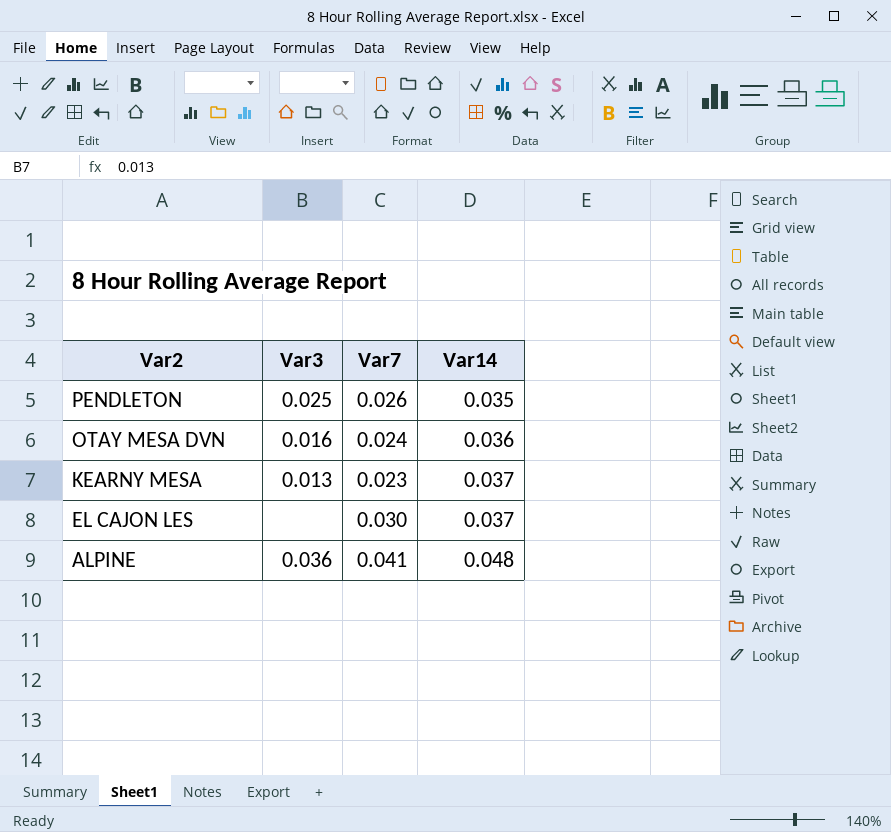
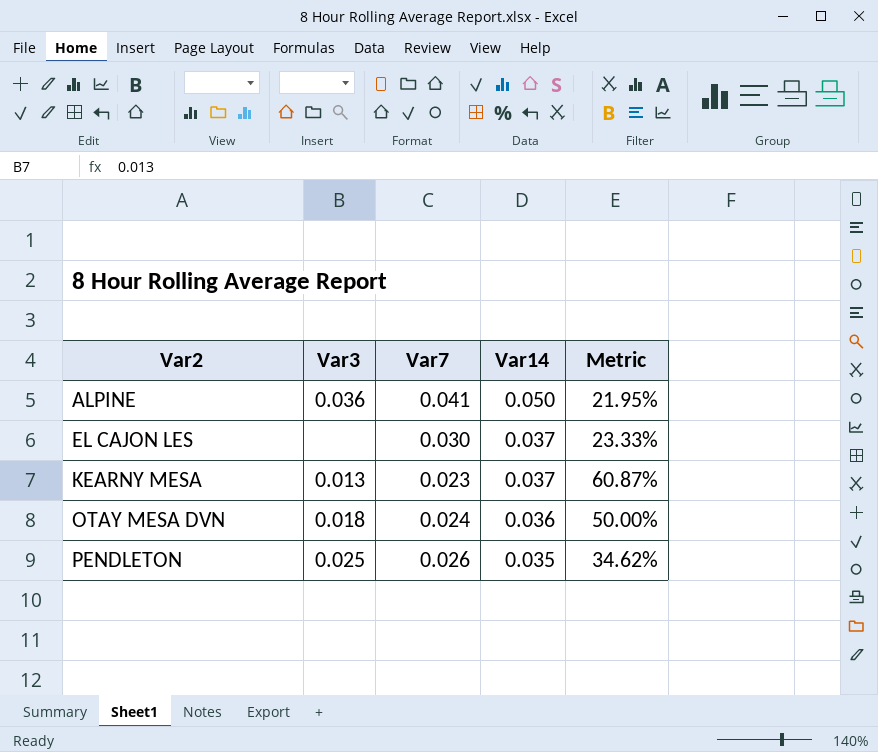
row order: Var2 descending -> Var2 ascending
column Metric | formula: none -> ([Var14] - [Var7]) / [Var7]
ALPINE | Var14: 0.048 -> 0.050
OTAY MESA DVN | Var3: 0.016 -> 0.018

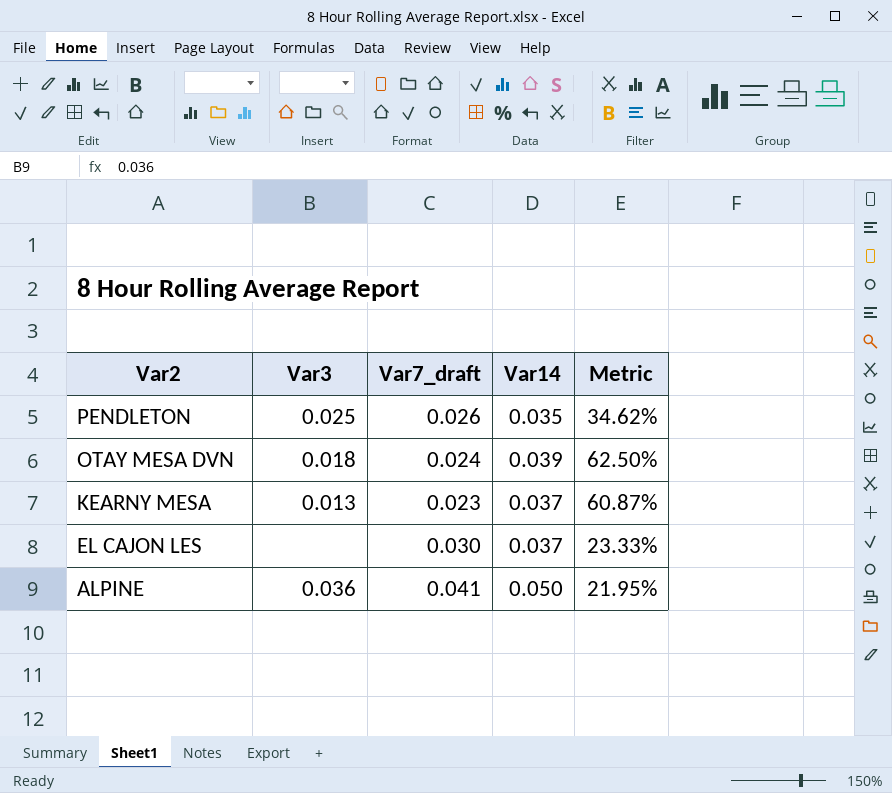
row order: Var2 ascending -> Var2 descending
column name: Var7 -> Var7_draft
OTAY MESA DVN | Var14: 0.036 -> 0.039
OTAY MESA DVN | Metric: 50.00% -> 62.50%

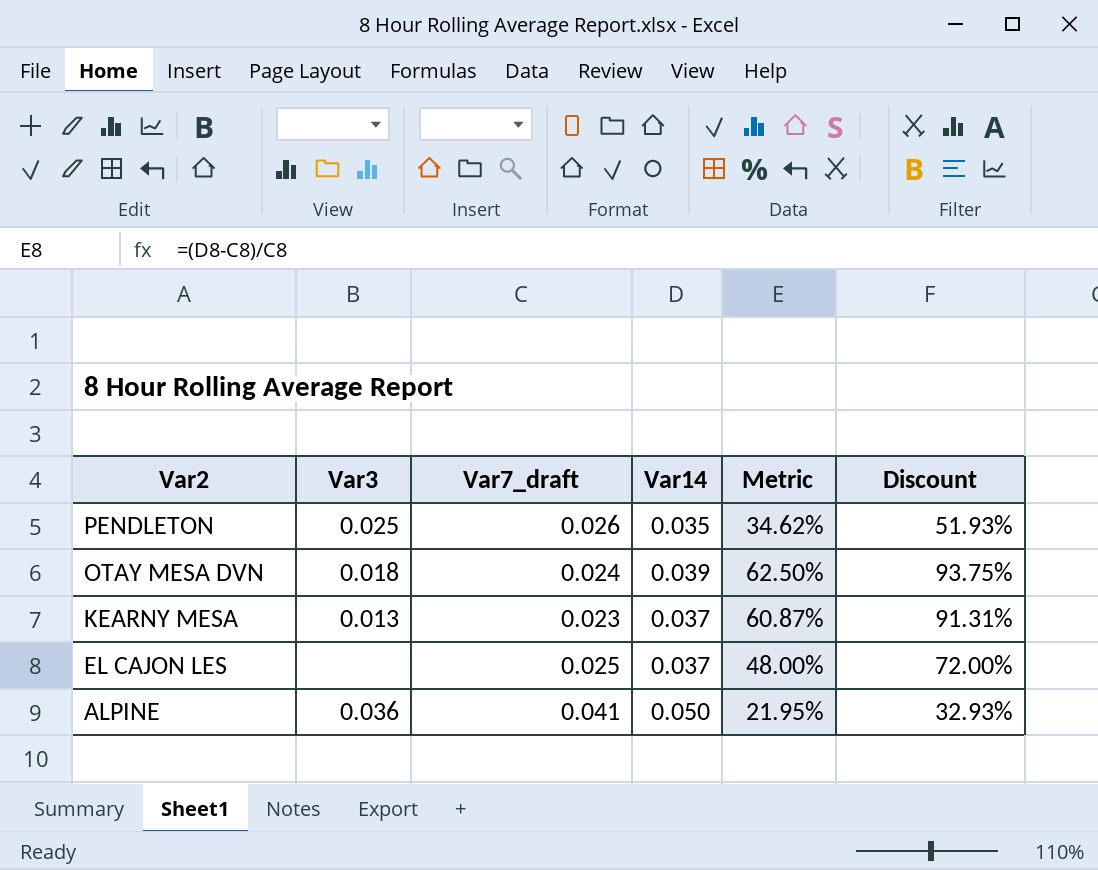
column Discount | formula: none -> [Metric] * 1.5
EL CAJON LES | Var7_draft: 0.030 -> 0.025
EL CAJON LES | Metric: 23.33% -> 48.00%

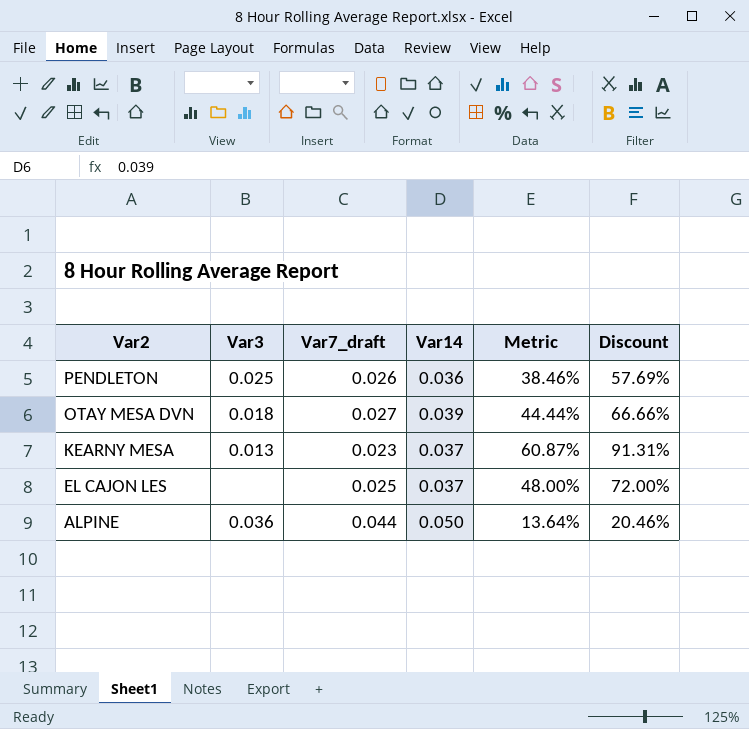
PENDLETON | Var14: 0.035 -> 0.036
PENDLETON | Metric: 34.62% -> 38.46%
PENDLETON | Discount: 51.93% -> 57.69%
OTAY MESA DVN | Var7_draft: 0.024 -> 0.027
OTAY MESA DVN | Metric: 62.50% -> 44.44%
OTAY MESA DVN | Discount: 93.75% -> 66.66%
ALPINE | Var7_draft: 0.041 -> 0.044
ALPINE | Metric: 21.95% -> 13.64%
ALPINE | Discount: 32.93% -> 20.46%

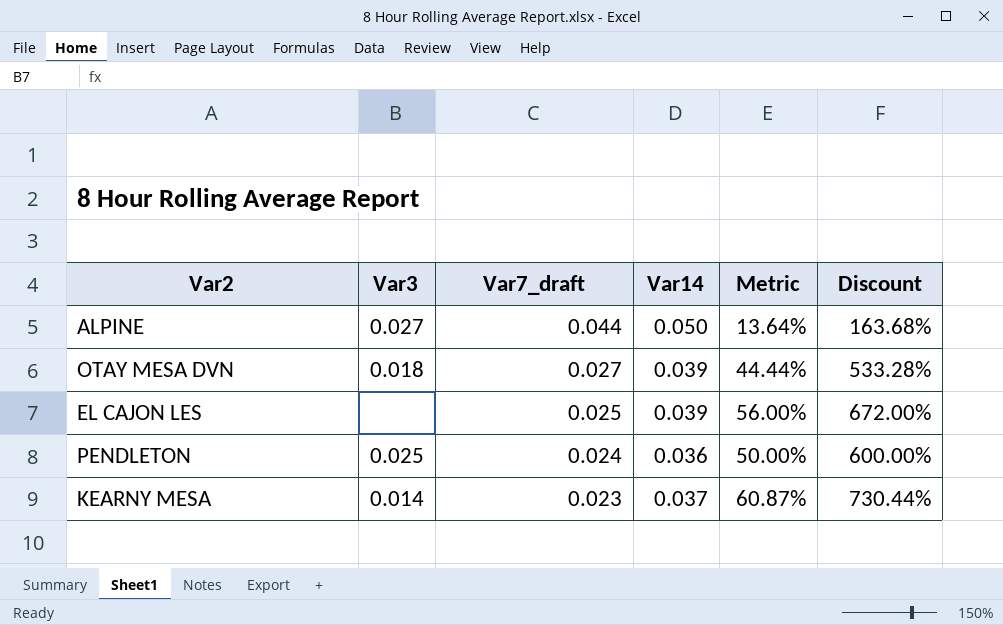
row order: Var2 descending -> Var7_draft descending
column Discount | formula: [Metric] * 1.5 -> [Metric] * 12
ALPINE | Var3: 0.036 -> 0.027
EL CAJON LES | Var14: 0.037 -> 0.039
EL CAJON LES | Metric: 48.00% -> 56.00%
PENDLETON | Var7_draft: 0.026 -> 0.024
PENDLETON | Metric: 38.46% -> 50.00%
KEARNY MESA | Var3: 0.013 -> 0.014

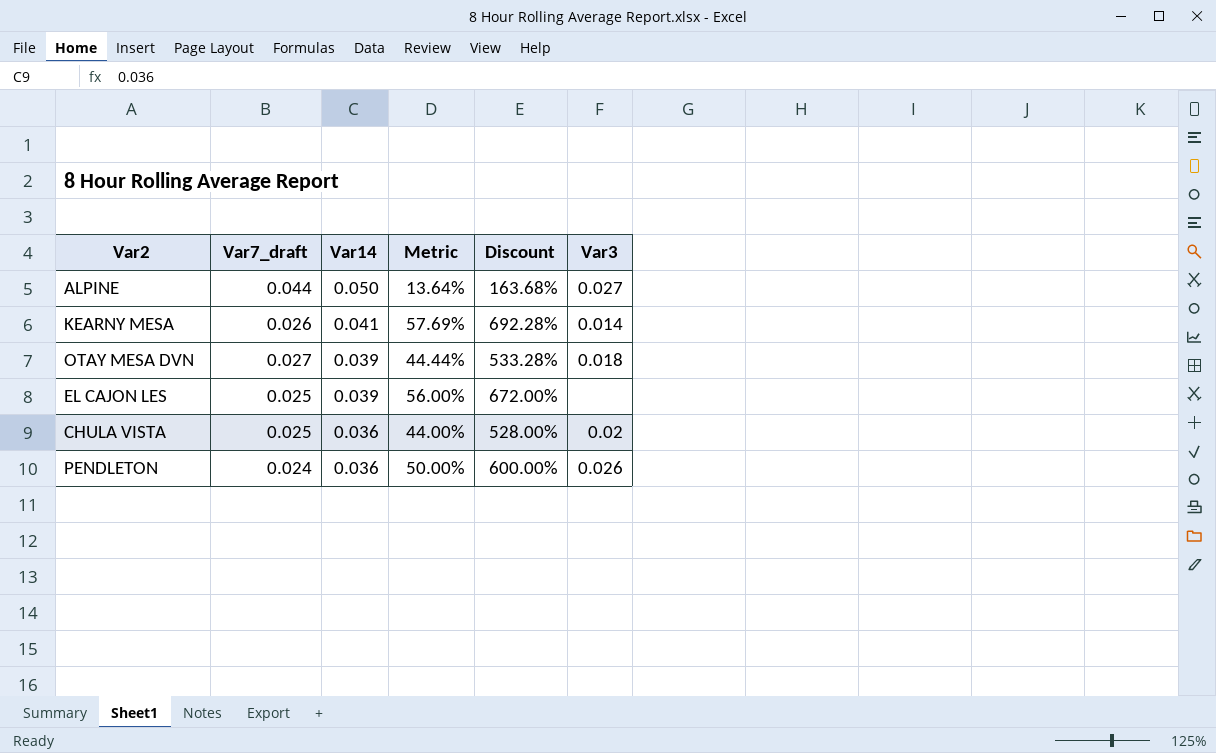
row order: Var7_draft descending -> Var14 descending
column Var3 | position: 2 -> 6
KEARNY MESA | Var7_draft: 0.023 -> 0.026
KEARNY MESA | Var14: 0.037 -> 0.041
KEARNY MESA | Metric: 60.87% -> 57.69%
KEARNY MESA | Discount: 730.44% -> 692.28%
row CHULA VISTA: none -> 0.025 | 0.036 | 44.00% | 528.00% | 0.02
PENDLETON | Var3: 0.025 -> 0.026

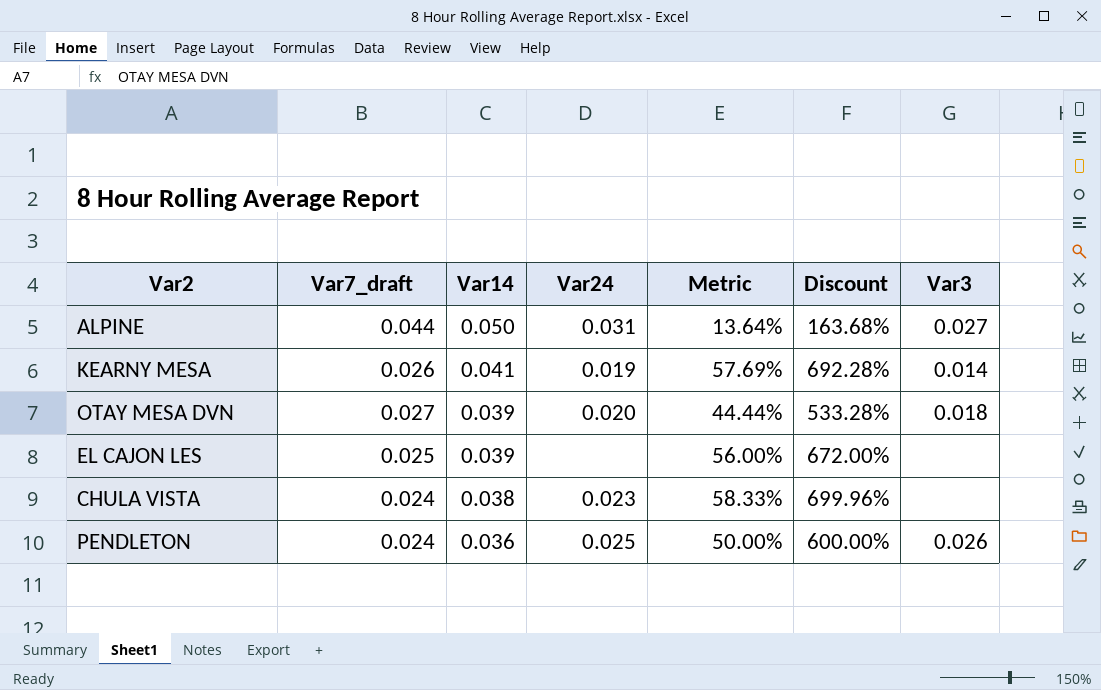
column Var24 | position: none -> 4
CHULA VISTA | Var7_draft: 0.025 -> 0.024
CHULA VISTA | Var14: 0.036 -> 0.038
CHULA VISTA | Metric: 44.00% -> 58.33%
CHULA VISTA | Discount: 528.00% -> 699.96%
CHULA VISTA | Var3: 0.02 -> none

